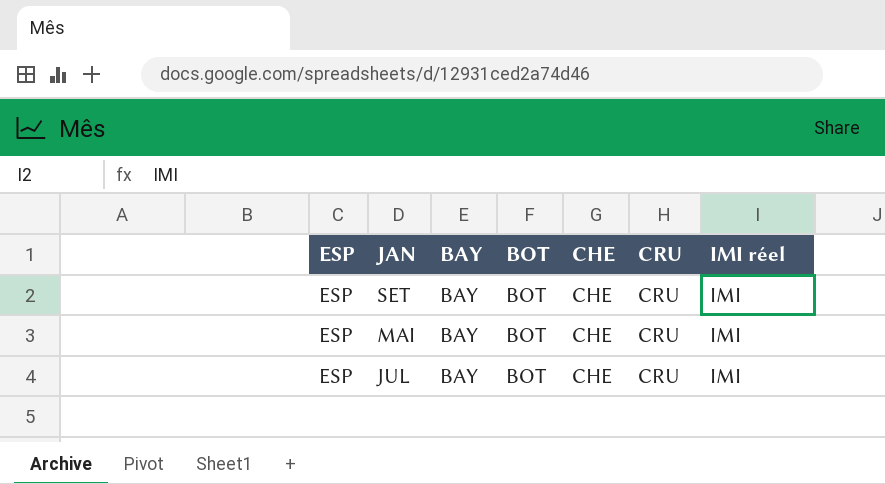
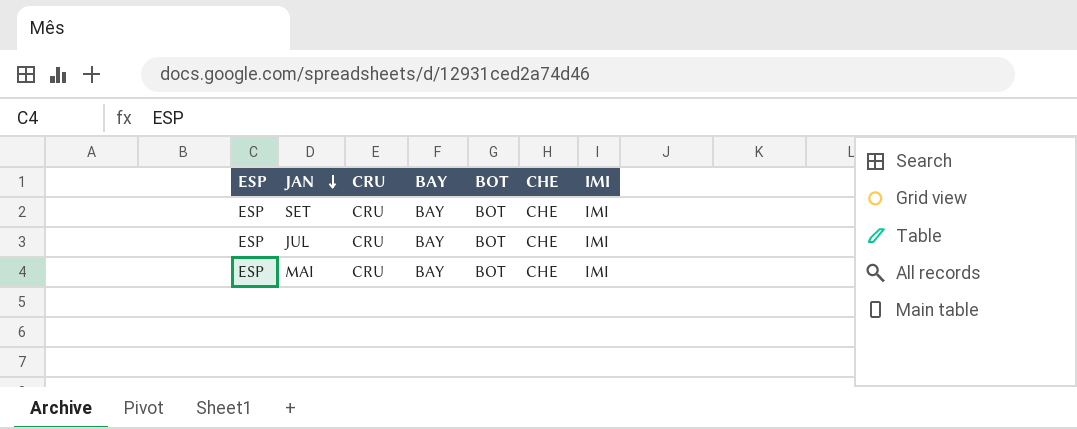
row order: none -> JAN descending
column CRU | position: 6 -> 3
column name: IMI réel -> IMI

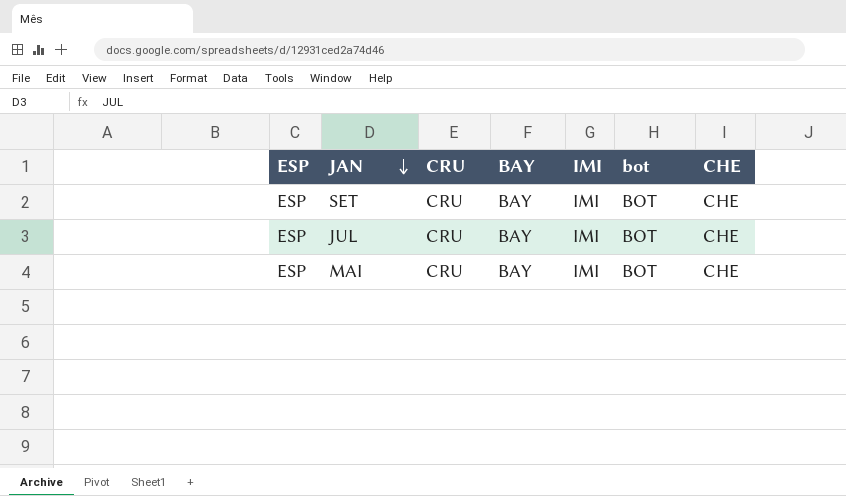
column IMI | position: 7 -> 5
column name: BOT -> bot

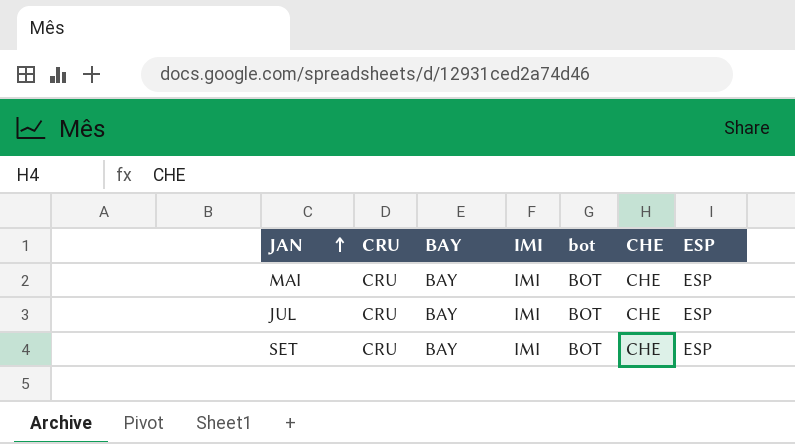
row order: JAN descending -> JAN ascending
column ESP | position: 1 -> 7

